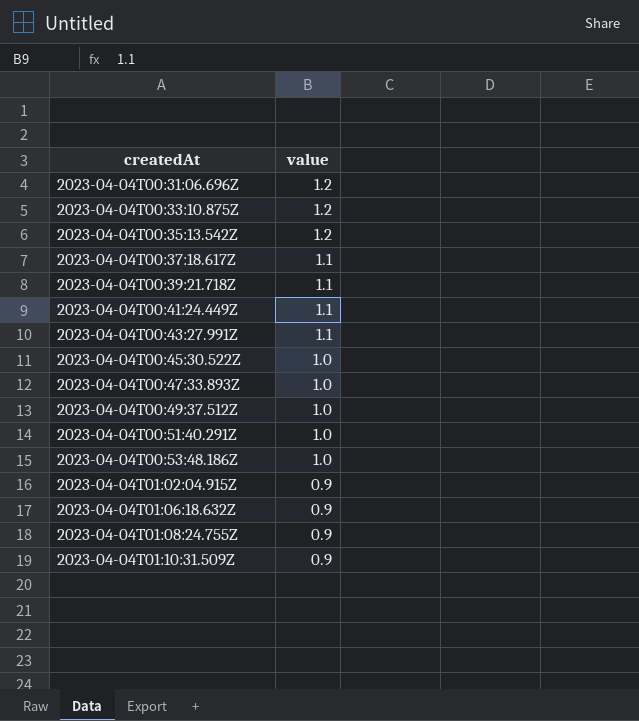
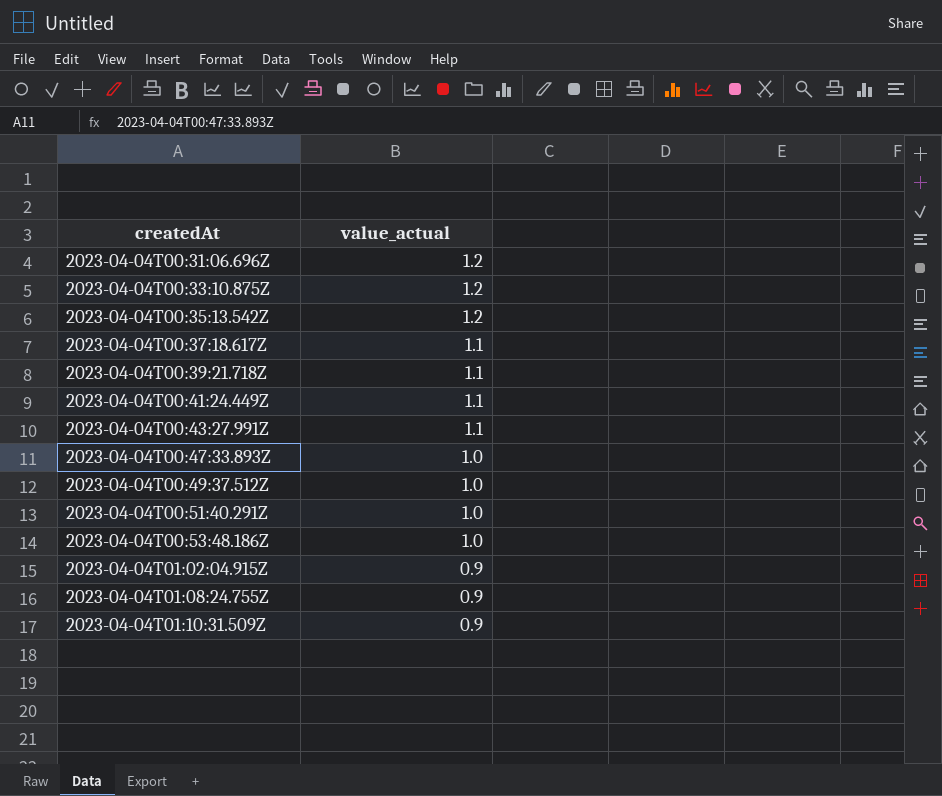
column name: value -> value_actual
row 2023-04-04T00:45:30.522Z: 1.0 -> none
row 2023-04-04T01:06:18.632Z: 0.9 -> none

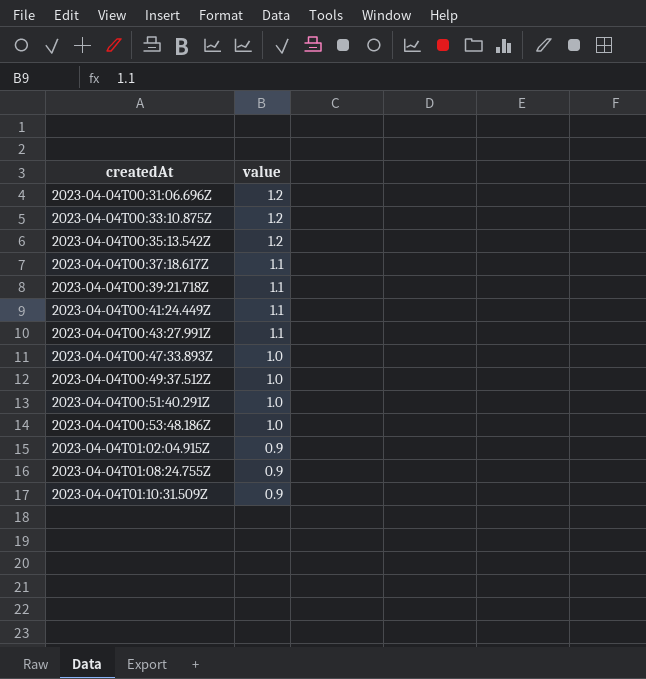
column name: value_actual -> value

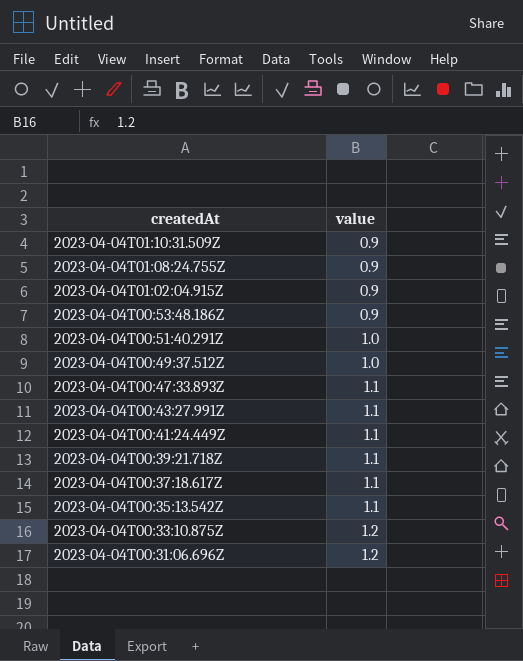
row order: createdAt ascending -> createdAt descending
2023-04-04T00:53:48.186Z | value: 1.0 -> 0.9
2023-04-04T00:47:33.893Z | value: 1.0 -> 1.1
2023-04-04T00:35:13.542Z | value: 1.2 -> 1.1

